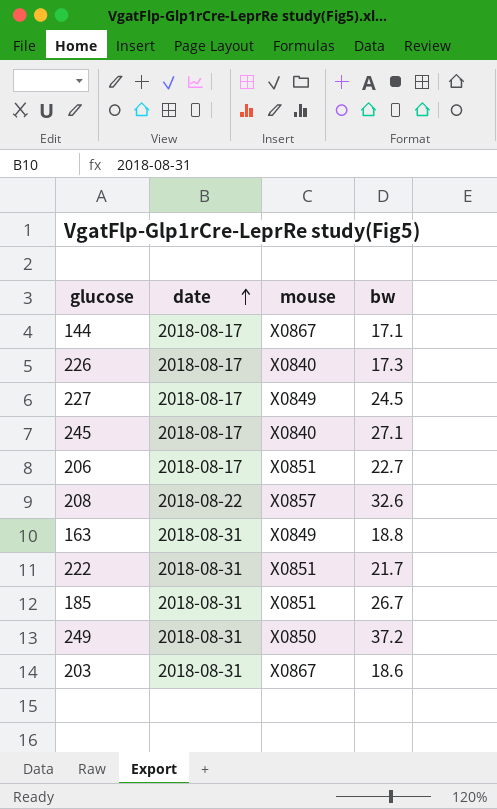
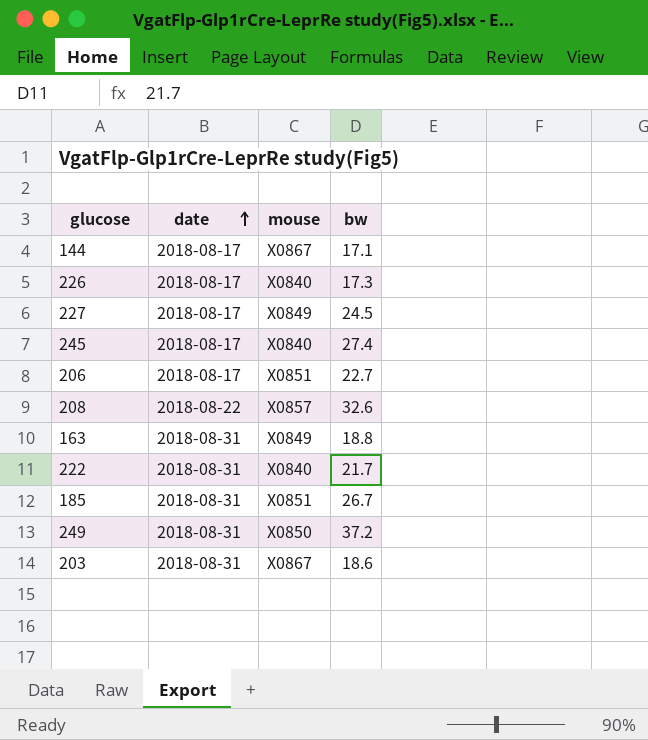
245 | bw: 27.1 -> 27.4
222 | mouse: X0851 -> X0840

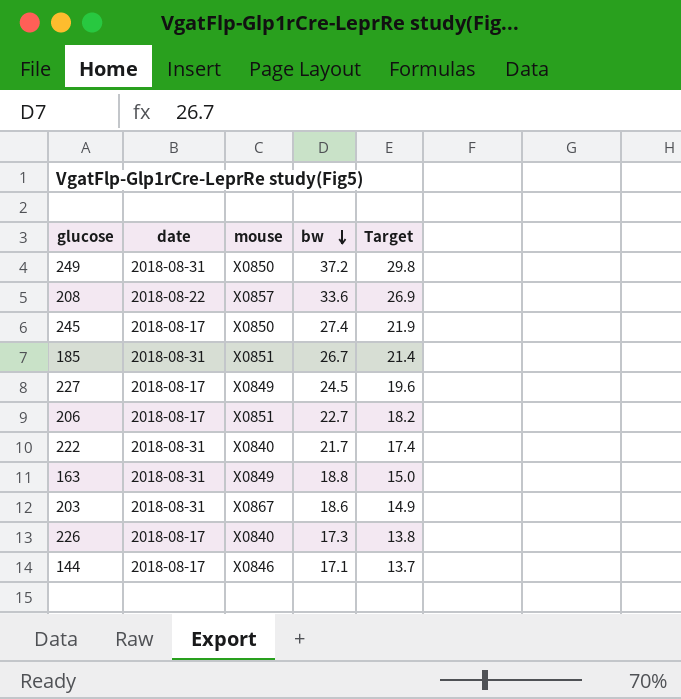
row order: date ascending -> bw descending
column Target | formula: none -> [bw] * 0.8
208 | bw: 32.6 -> 33.6
245 | mouse: X0840 -> X0850
144 | mouse: X0867 -> X0846

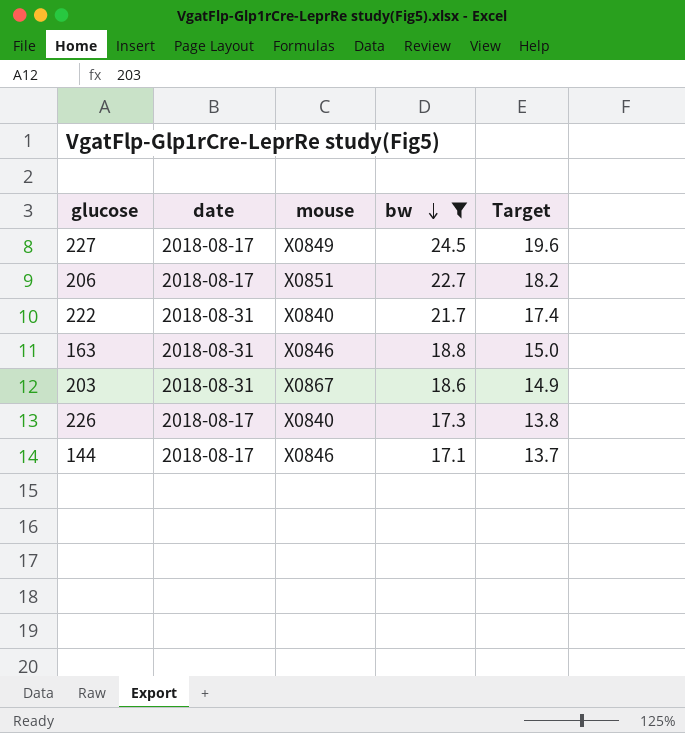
filter: none -> bw <= 24.5
163 | mouse: X0849 -> X0846

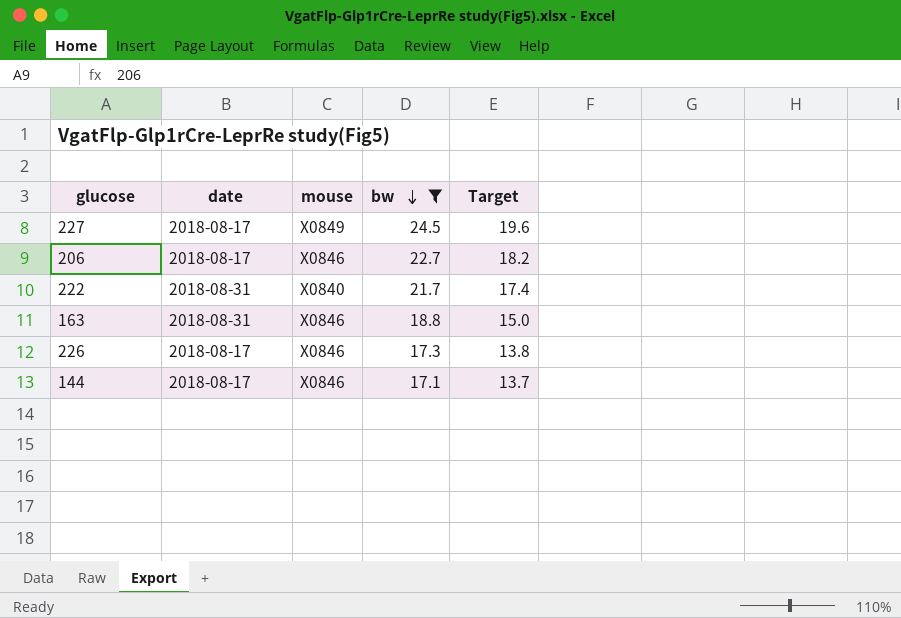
row 203: 2018-08-31 | X0867 | 18.6 | 14.9 -> none
206 | mouse: X0851 -> X0846
226 | mouse: X0840 -> X0846

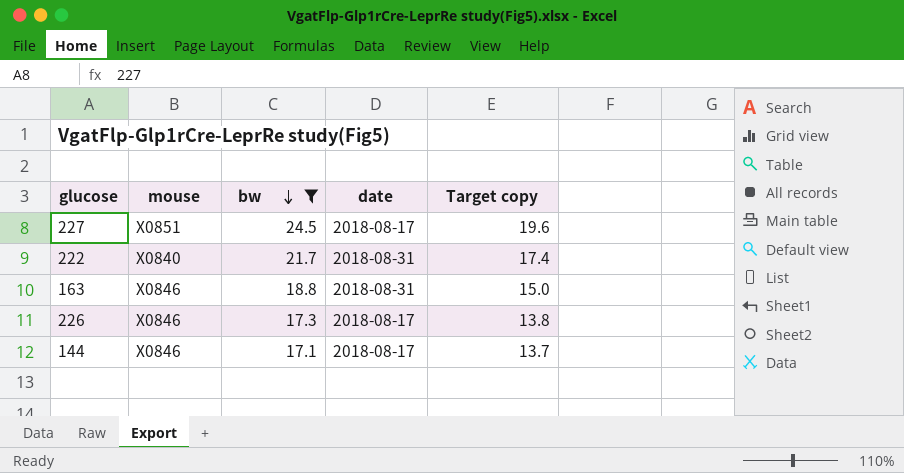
column date | position: 2 -> 4
column name: Target -> Target copy
row 206: 2018-08-17 | X0846 | 22.7 | 18.2 -> none
227 | mouse: X0849 -> X0851

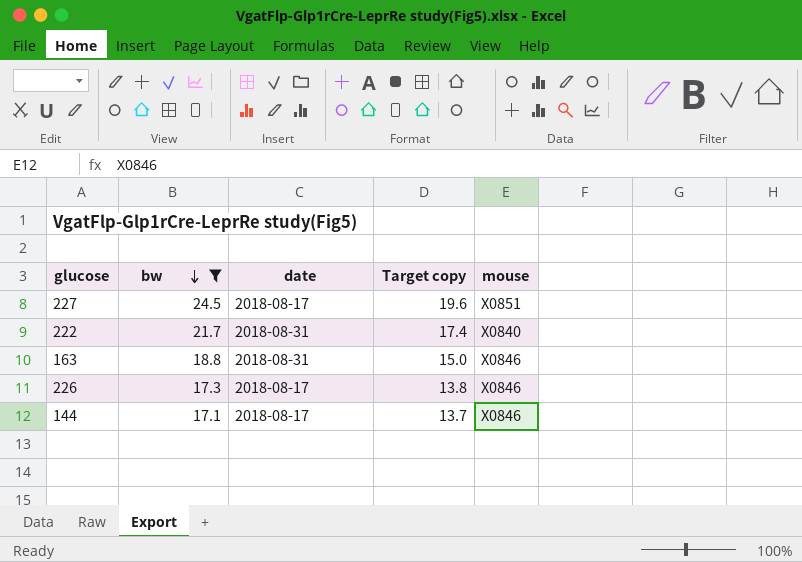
column mouse | position: 2 -> 5

